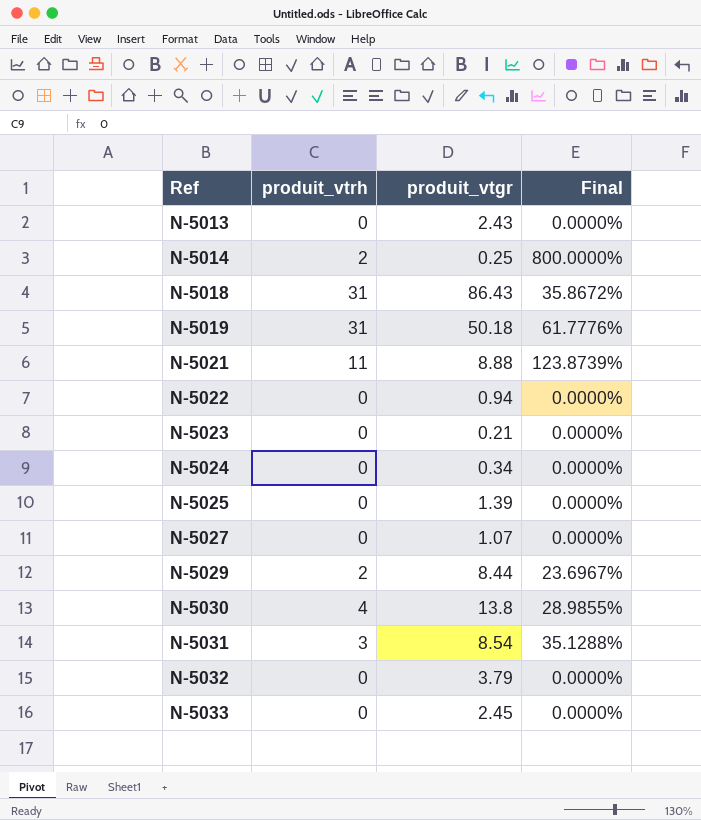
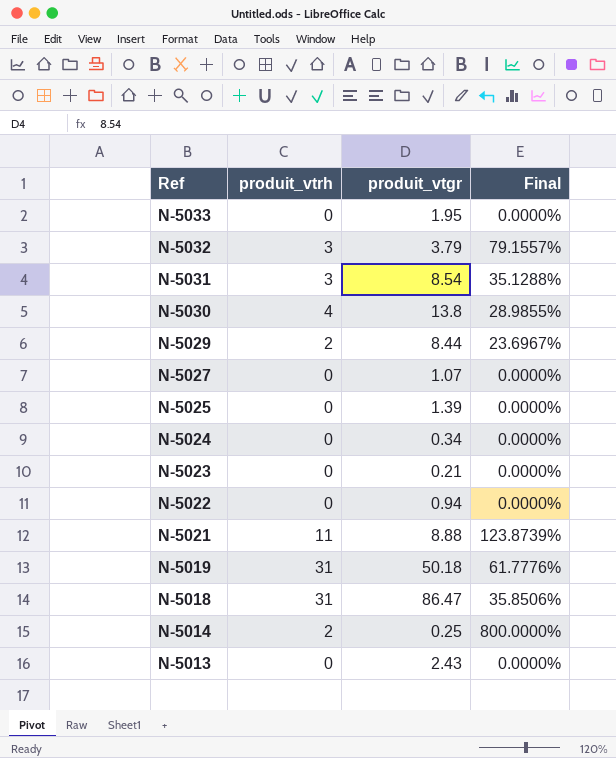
row order: Ref ascending -> Ref descending
N-5033 | produit_vtgr: 2.45 -> 1.95
N-5032 | produit_vtrh: 0 -> 3
N-5032 | Final: 0.0000% -> 79.1557%
N-5018 | produit_vtgr: 86.43 -> 86.47
N-5018 | Final: 35.8672% -> 35.8506%

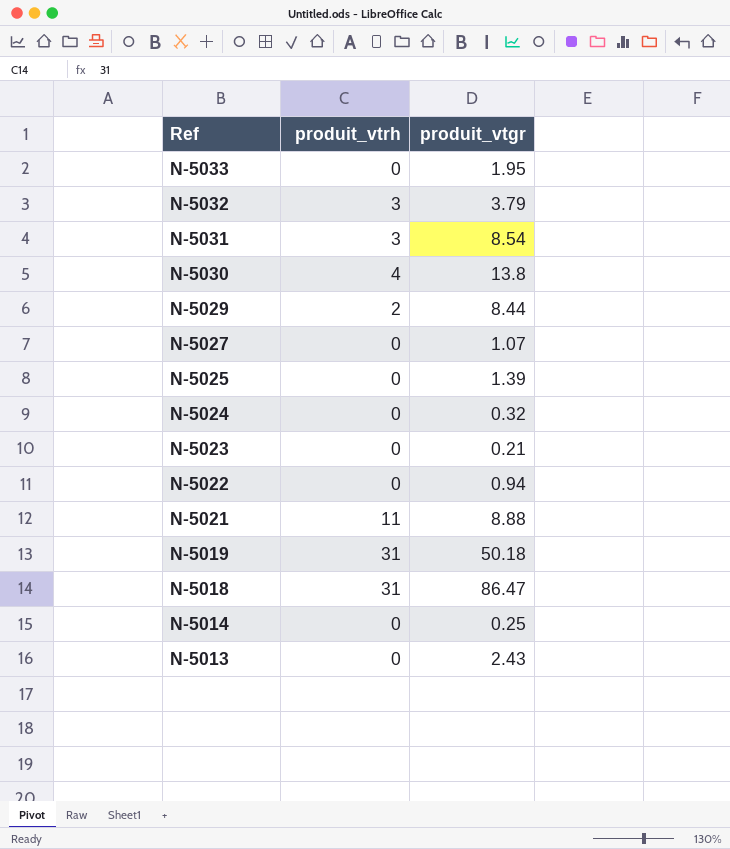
column Final | formula: [produit_vtrh] / [produit_vtgr] -> none
N-5024 | produit_vtgr: 0.34 -> 0.32
N-5014 | produit_vtrh: 2 -> 0

